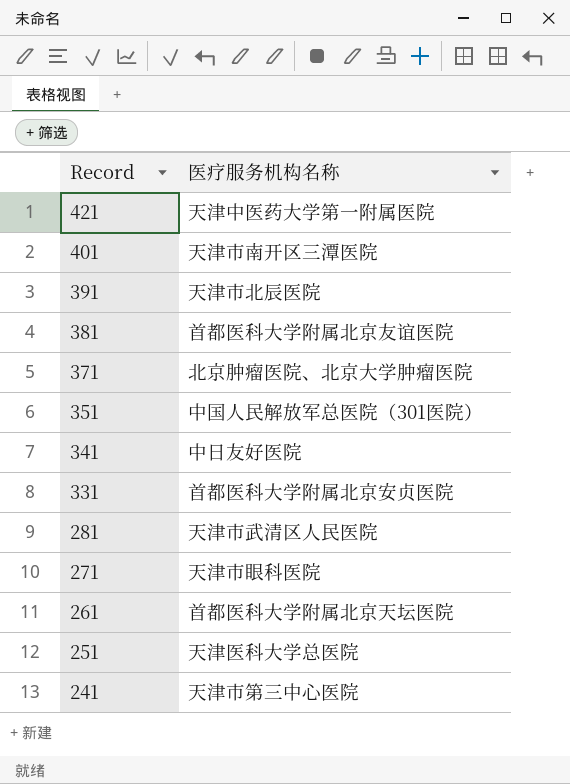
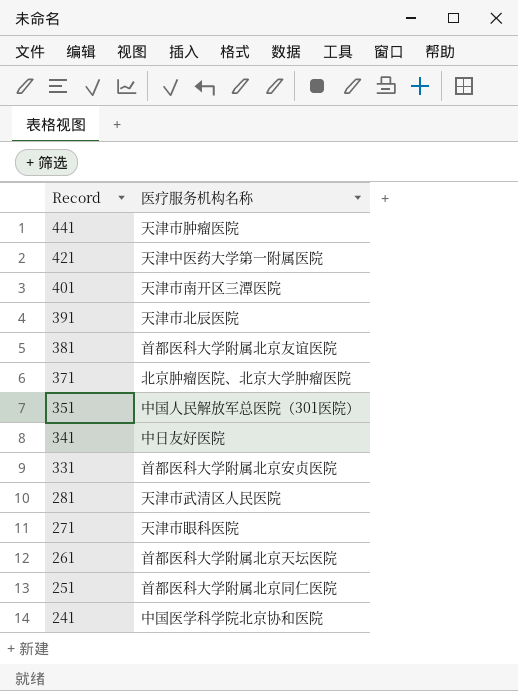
row 441: none -> 天津市肿瘤医院
251 | 医疗服务机构名称: 天津医科大学总医院 -> 首都医科大学附属北京同仁医院
241 | 医疗服务机构名称: 天津市第三中心医院 -> 中国医学科学院北京协和医院

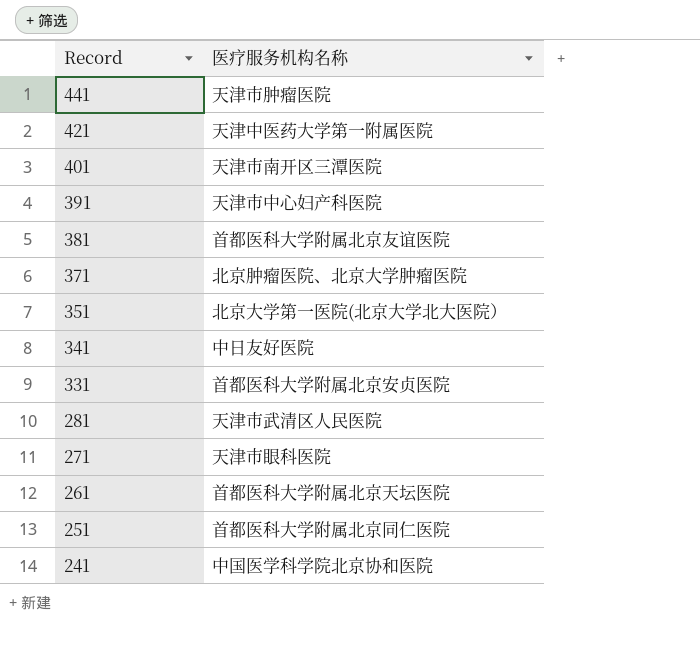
391 | 医疗服务机构名称: 天津市北辰医院 -> 天津市中心妇产科医院
351 | 医疗服务机构名称: 中国人民解放军总医院（301医院） -> 北京大学第一医院(北京大学北大医院）

